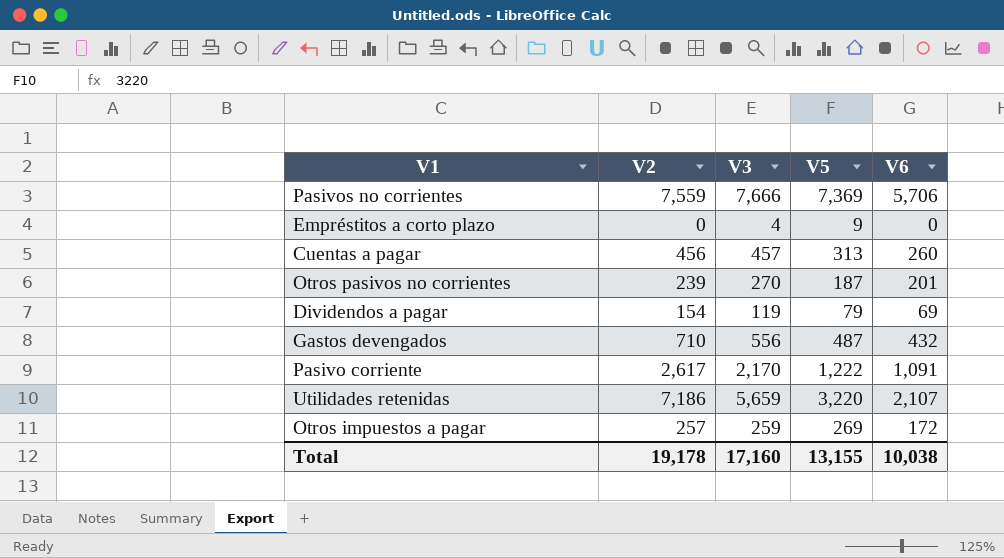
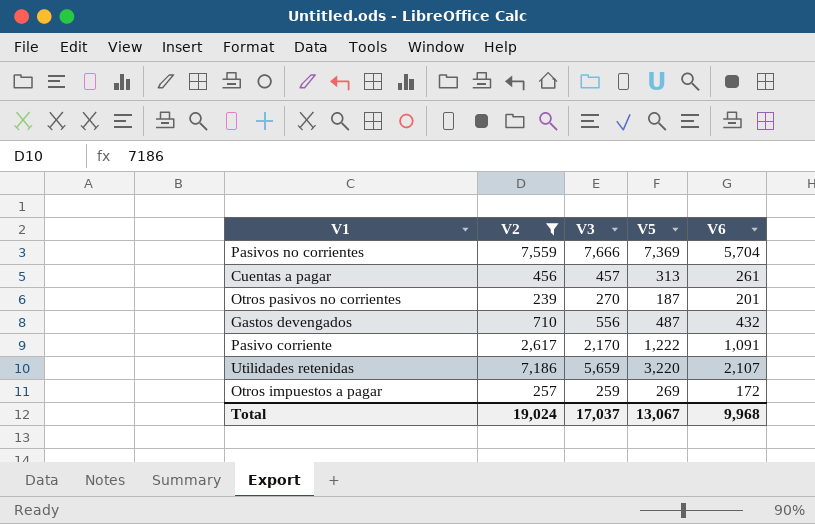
filter: none -> V2 >= 239
Pasivos no corrientes | V6: 5,706 -> 5,704
Cuentas a pagar | V6: 260 -> 261
Total | V2: 19,178 -> 19,024
Total | V3: 17,160 -> 17,037
Total | V5: 13,155 -> 13,067
Total | V6: 10,038 -> 9,968

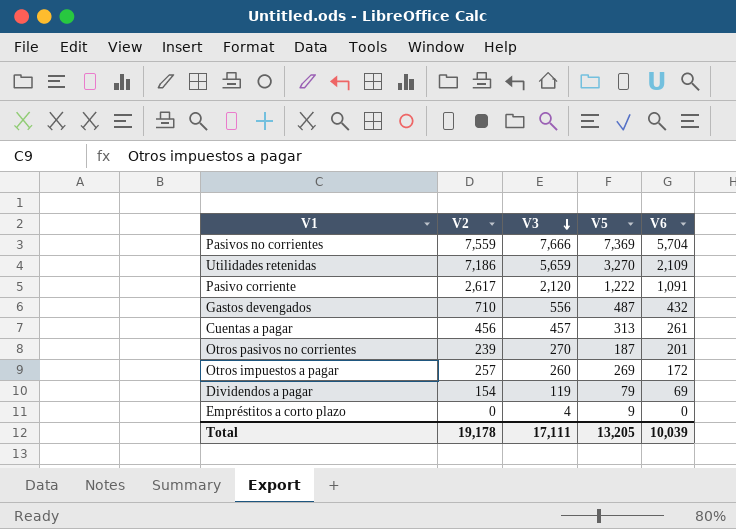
filter: V2 >= 239 -> none
row order: none -> V3 descending
Utilidades retenidas | V5: 3,220 -> 3,270
Utilidades retenidas | V6: 2,107 -> 2,109
Pasivo corriente | V3: 2,170 -> 2,120
Otros impuestos a pagar | V3: 259 -> 260
Total | V2: 19,024 -> 19,178
Total | V3: 17,037 -> 17,111
Total | V5: 13,067 -> 13,205
Total | V6: 9,968 -> 10,039

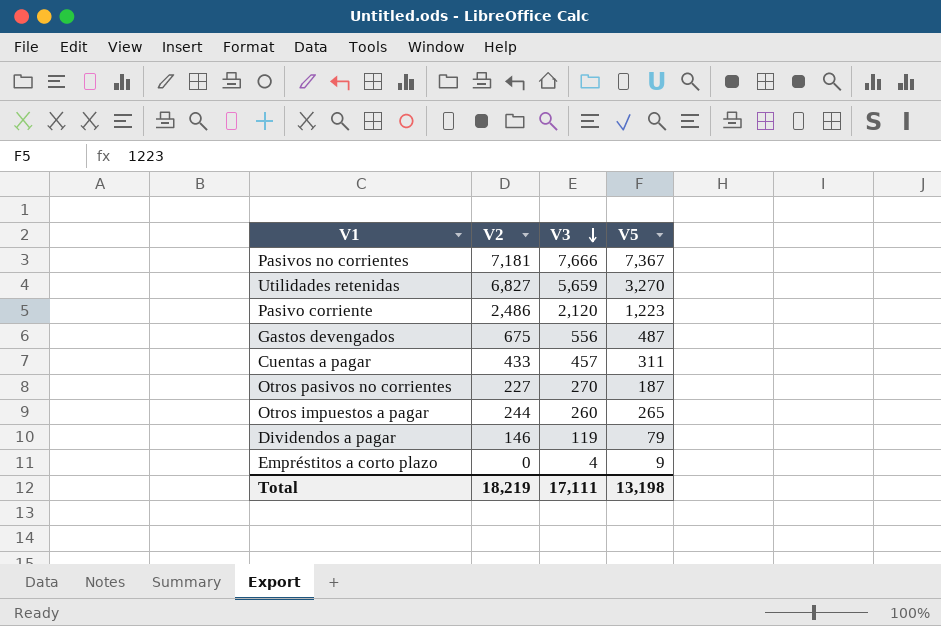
column V6 | position: 5 -> none
Pasivos no corrientes | V2: 7,559 -> 7,181
Pasivos no corrientes | V5: 7,369 -> 7,367
Utilidades retenidas | V2: 7,186 -> 6,827
Pasivo corriente | V2: 2,617 -> 2,486
Pasivo corriente | V5: 1,222 -> 1,223
Gastos devengados | V2: 710 -> 675
Cuentas a pagar | V2: 456 -> 433
Cuentas a pagar | V5: 313 -> 311
Otros pasivos no corrientes | V2: 239 -> 227
Otros impuestos a pagar | V2: 257 -> 244
Otros impuestos a pagar | V5: 269 -> 265
Dividendos a pagar | V2: 154 -> 146
Total | V2: 19,178 -> 18,219
Total | V5: 13,205 -> 13,198

